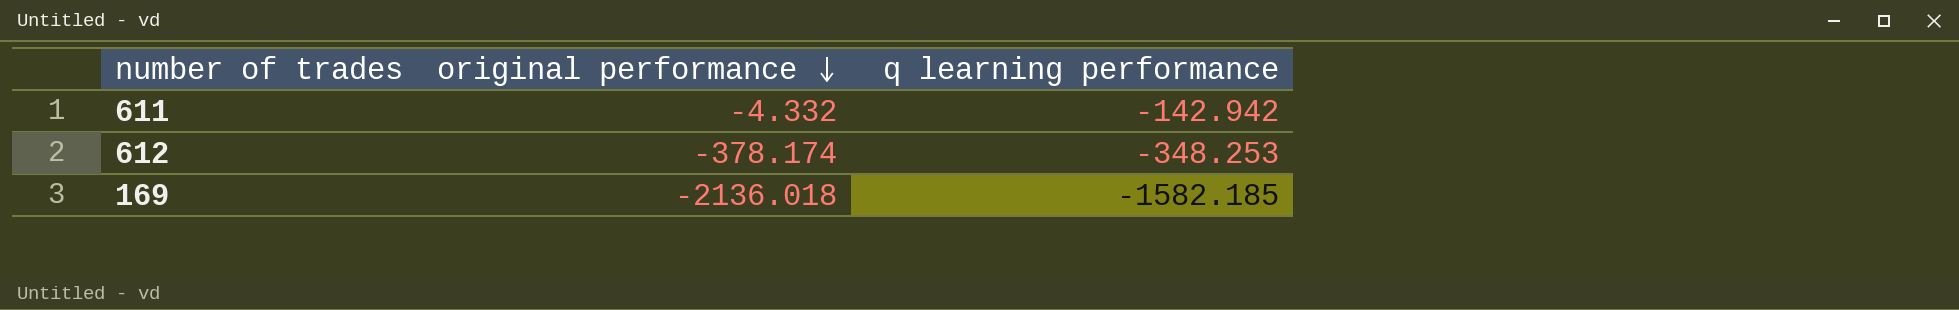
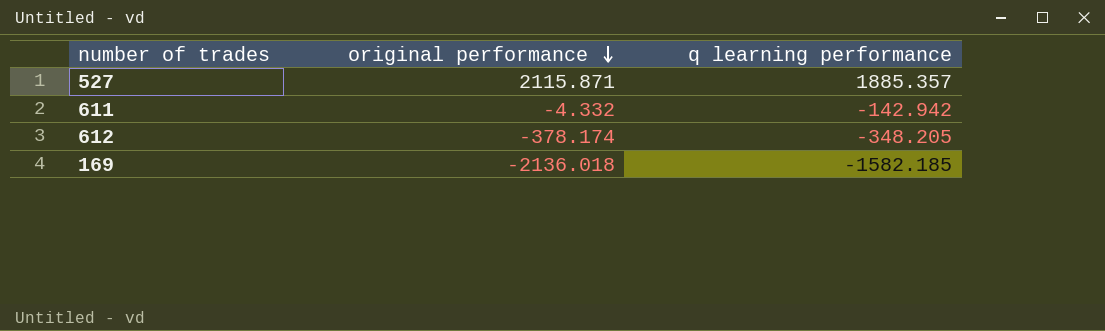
row 527: none -> 2115.871 | 1885.357
612 | q learning performance: -348.253 -> -348.205

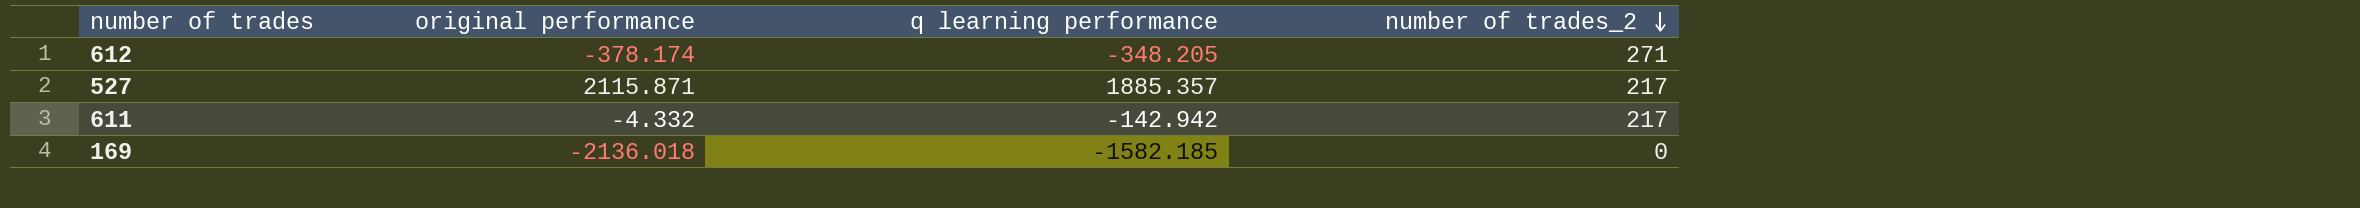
row order: original performance descending -> number of trades_2 descending
column number of trades_2 | position: none -> 4

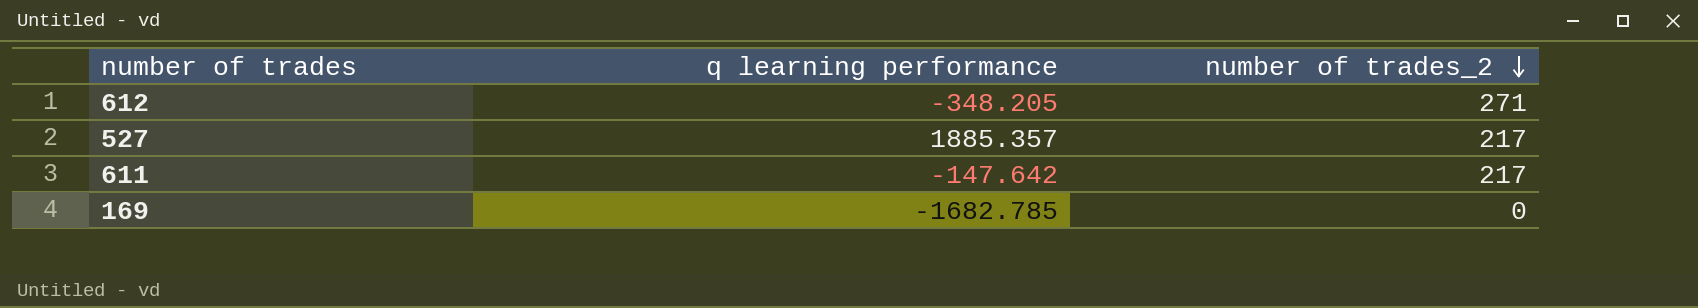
column original performance | position: 2 -> none
611 | q learning performance: -142.942 -> -147.642
169 | q learning performance: -1582.185 -> -1682.785

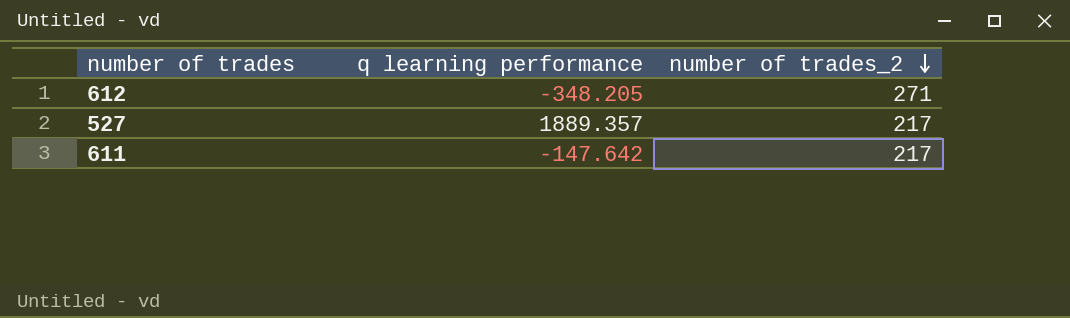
row 169: -1682.785 | 0 -> none
527 | q learning performance: 1885.357 -> 1889.357

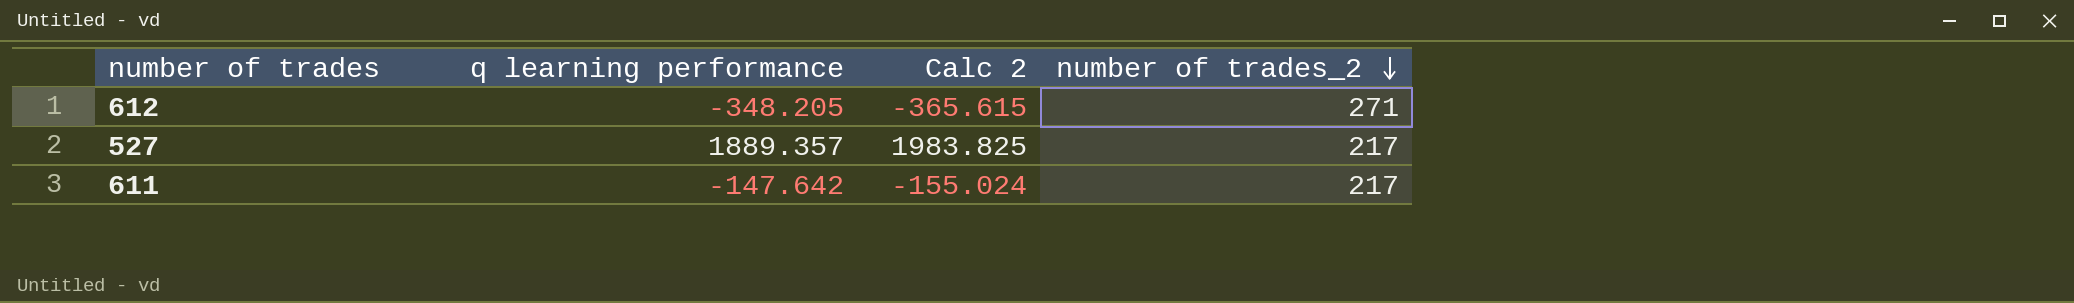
column Calc 2 | formula: none -> [q learning performance] * 1.05

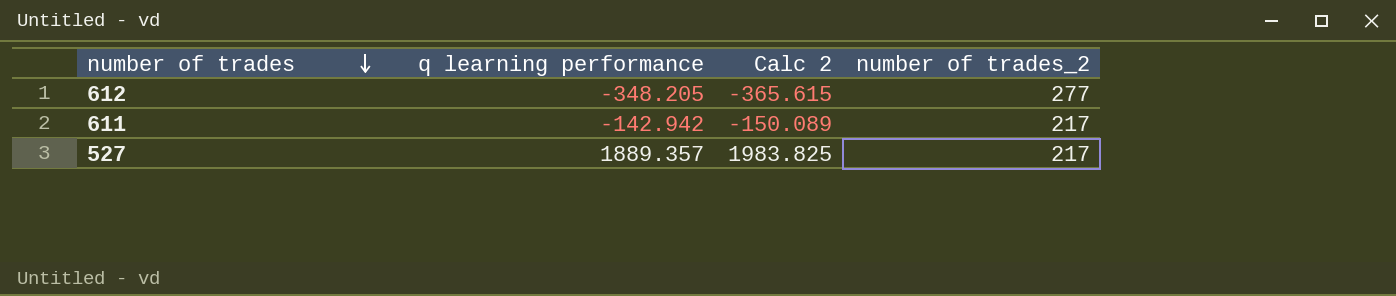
row order: number of trades_2 descending -> number of trades descending
612 | number of trades_2: 271 -> 277
611 | q learning performance: -147.642 -> -142.942
611 | Calc 2: -155.024 -> -150.089

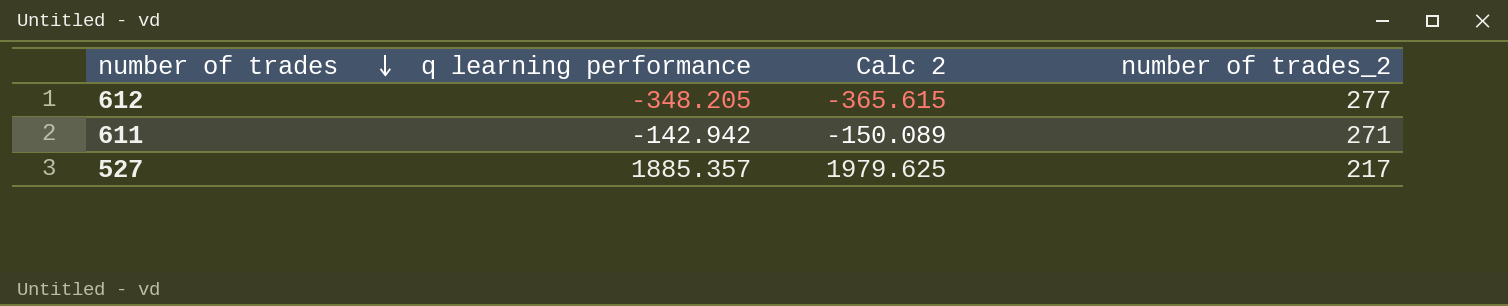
611 | number of trades_2: 217 -> 271
527 | q learning performance: 1889.357 -> 1885.357
527 | Calc 2: 1983.825 -> 1979.625

